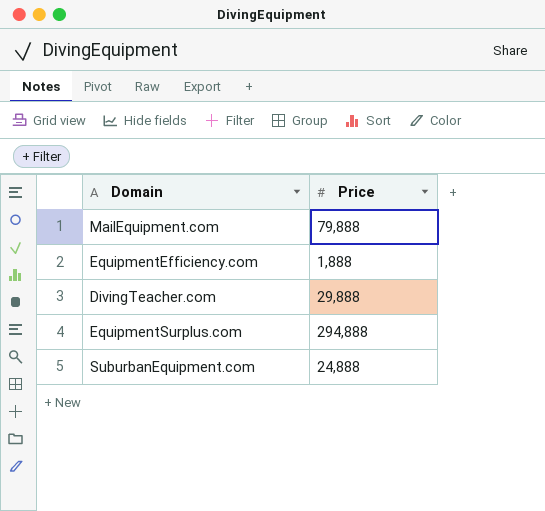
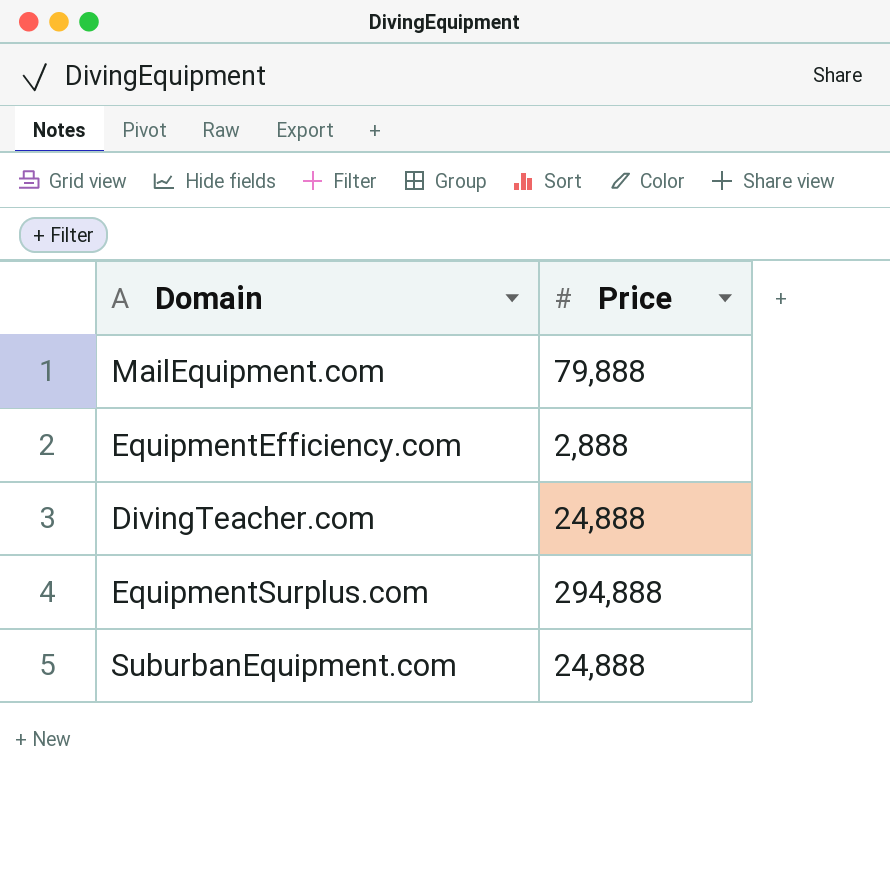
EquipmentEfficiency.com | Price: 1,888 -> 2,888
DivingTeacher.com | Price: 29,888 -> 24,888

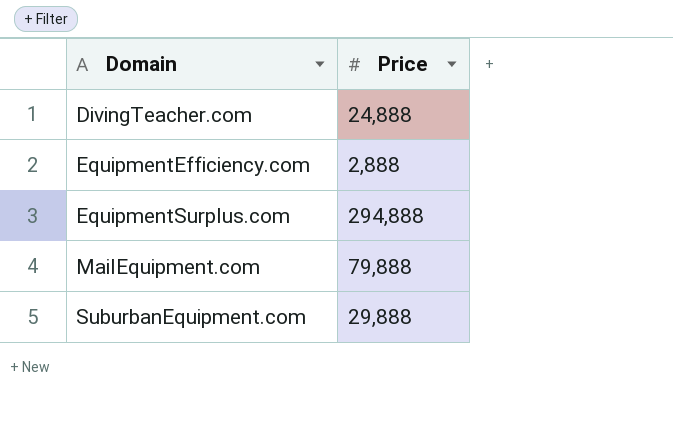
row order: none -> Domain ascending
SuburbanEquipment.com | Price: 24,888 -> 29,888

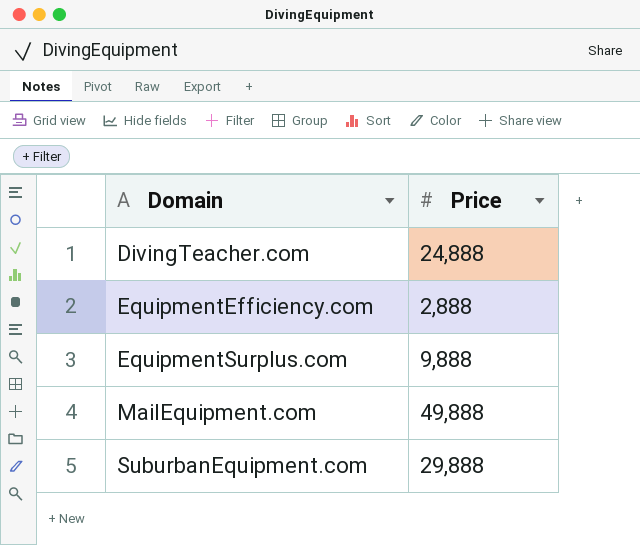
EquipmentSurplus.com | Price: 294,888 -> 9,888
MailEquipment.com | Price: 79,888 -> 49,888

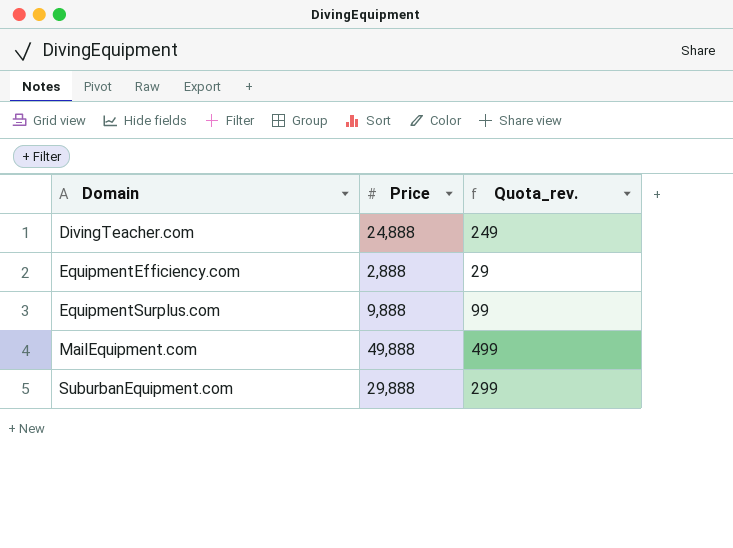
column Quota_rev. | formula: none -> [Price] * 0.01

